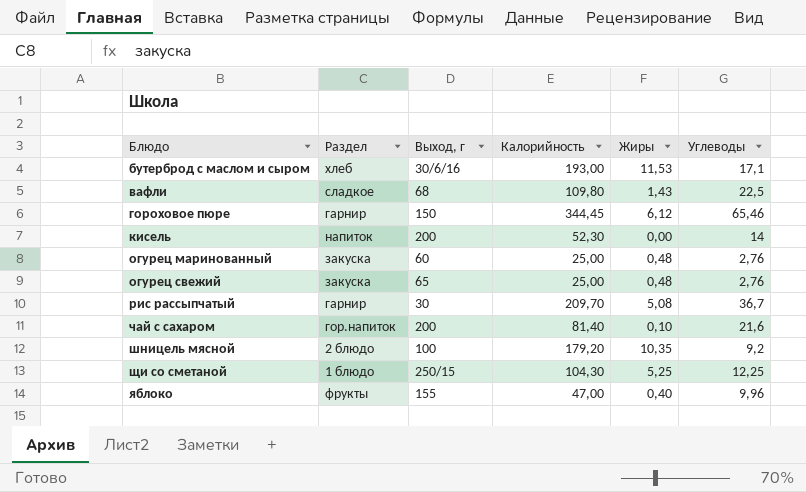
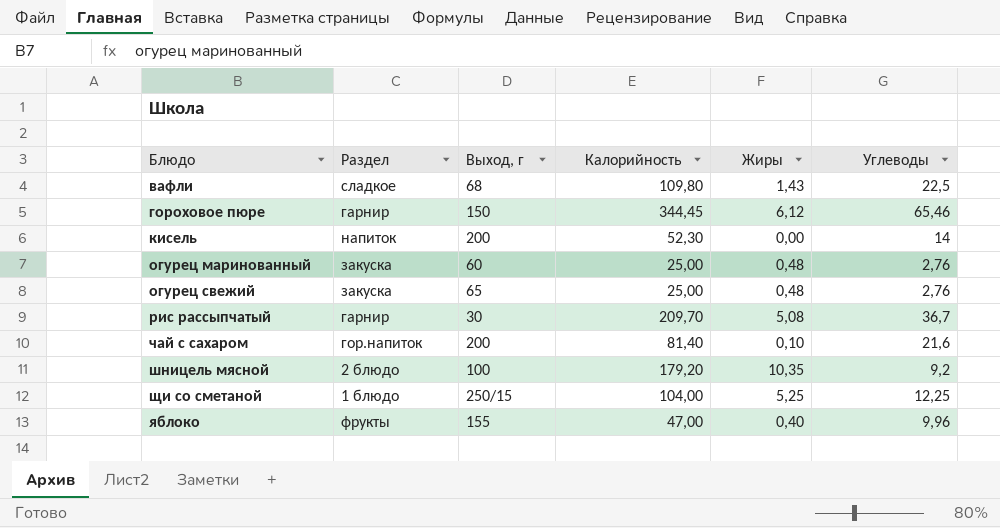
row бутерброд с маслом и сыром: хлеб | 30/6/16 | 193,00 | 11,53 | 17,1 -> none
щи со сметаной | Калорийность: 104,30 -> 104,00

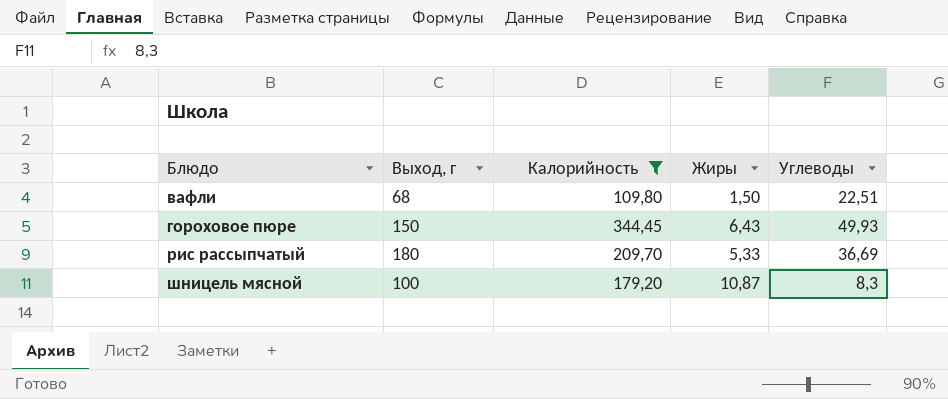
filter: none -> Калорийность >= 109,80
column Раздел | position: 2 -> none
вафли | Жиры: 1,43 -> 1,50
вафли | Углеводы: 22,5 -> 22,51
гороховое пюре | Жиры: 6,12 -> 6,43
гороховое пюре | Углеводы: 65,46 -> 49,93
рис рассыпчатый | Выход, г: 30 -> 180
рис рассыпчатый | Жиры: 5,08 -> 5,33
рис рассыпчатый | Углеводы: 36,7 -> 36,69
шницель мясной | Жиры: 10,35 -> 10,87
шницель мясной | Углеводы: 9,2 -> 8,3

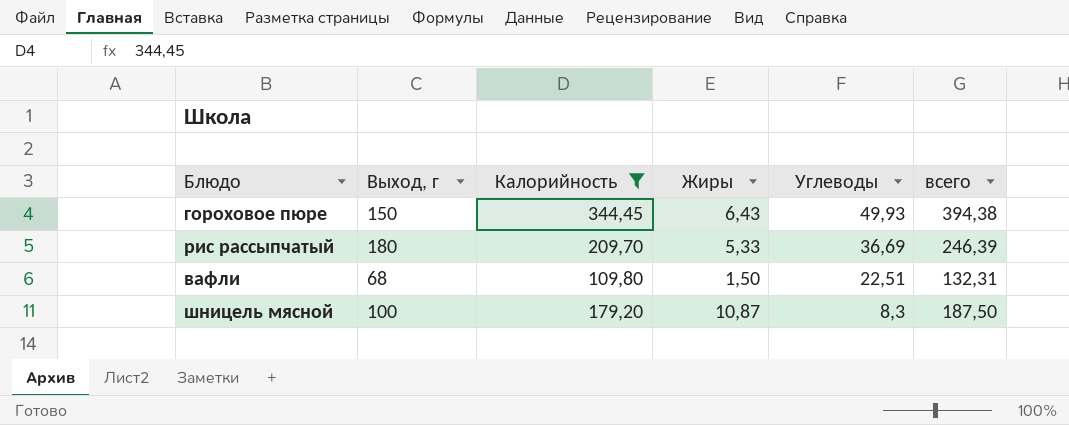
row order: Блюдо ascending -> Углеводы descending
column всего | formula: none -> [Калорийность] + [Углеводы]

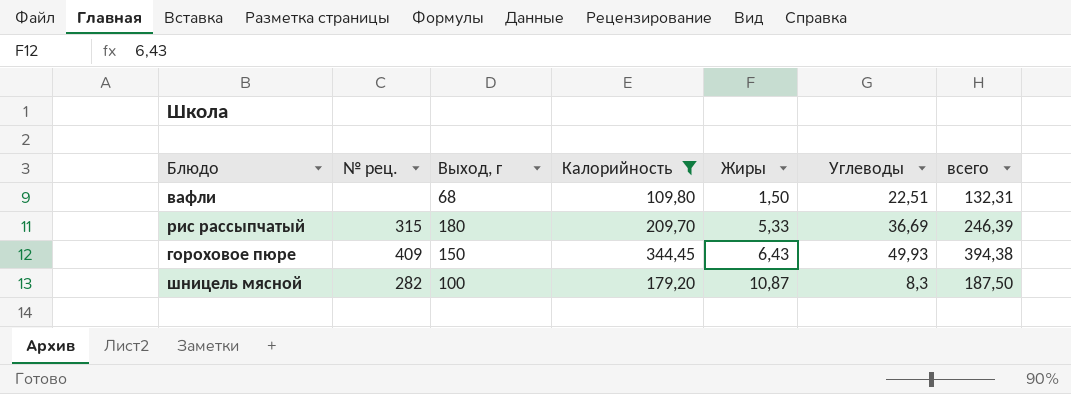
row order: Углеводы descending -> Жиры ascending
column № рец. | position: none -> 2

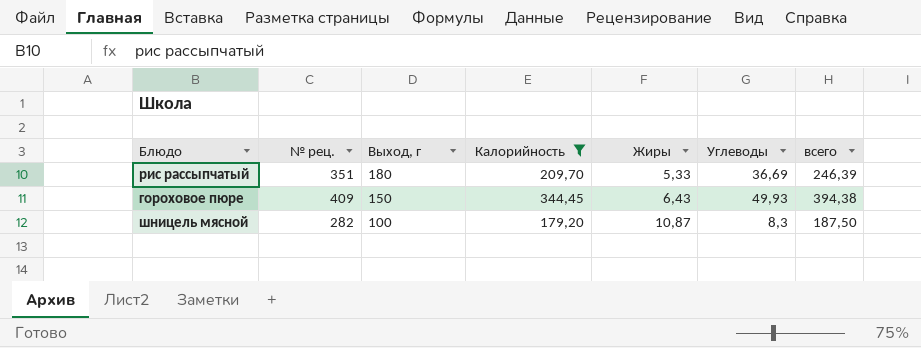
row вафли: none | 68 | 109,80 | 1,50 | 22,51 | 132,31 -> none
рис рассыпчатый | № рец.: 315 -> 351

